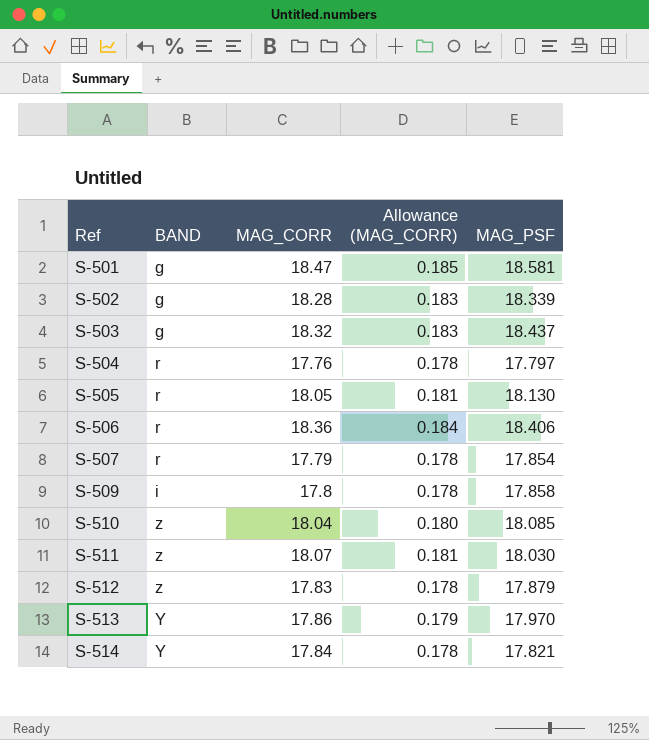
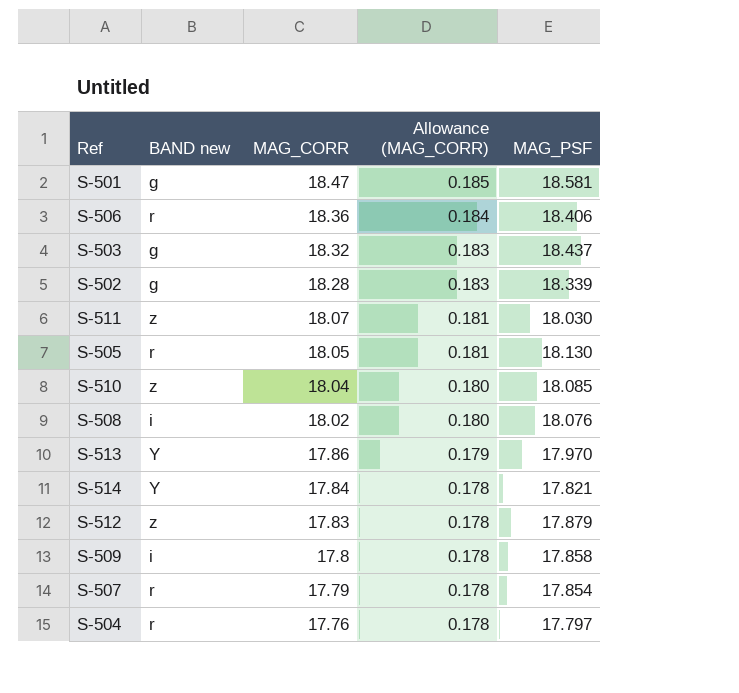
row order: Ref ascending -> MAG_CORR descending
column name: BAND -> BAND new
row S-508: none -> i | 18.02 | 0.180 | 18.076

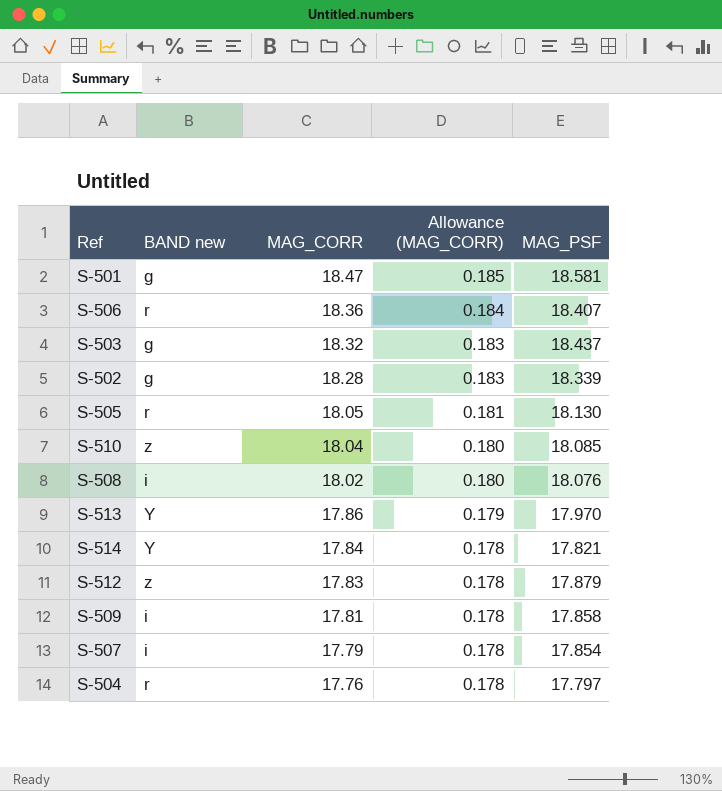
row S-511: z | 18.07 | 0.181 | 18.030 -> none
S-506 | MAG_PSF: 18.406 -> 18.407
S-509 | MAG_CORR: 17.8 -> 17.81
S-507 | BAND new: r -> i

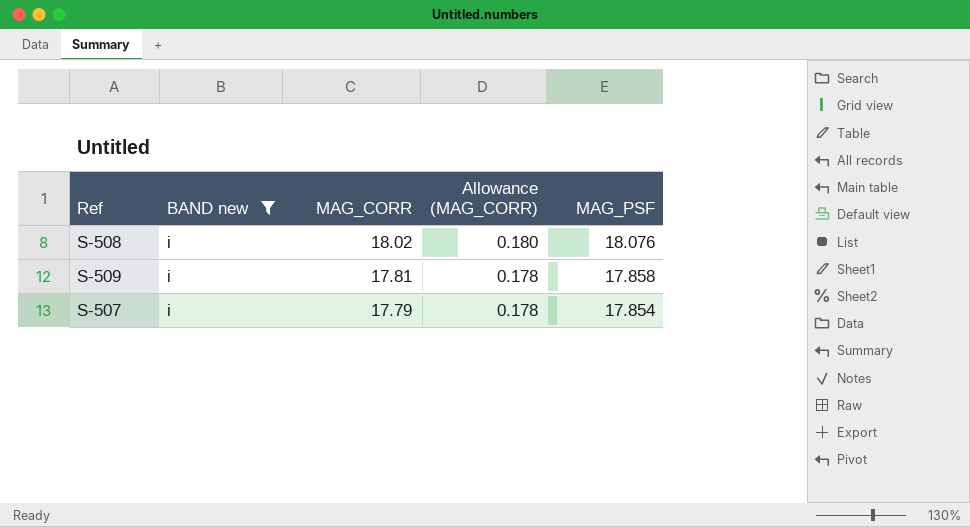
filter: none -> BAND new = i

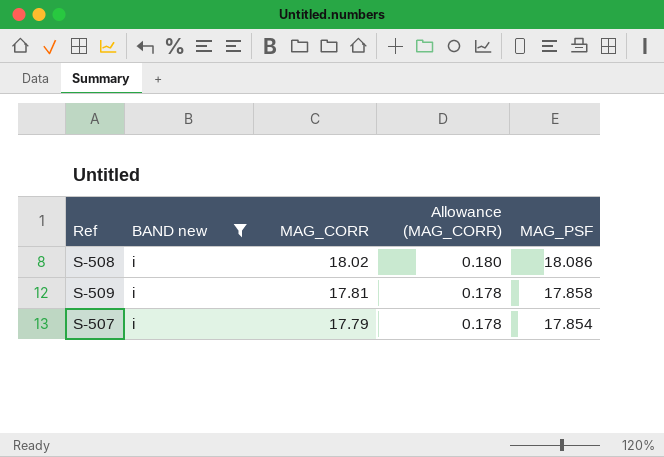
S-508 | MAG_PSF: 18.076 -> 18.086

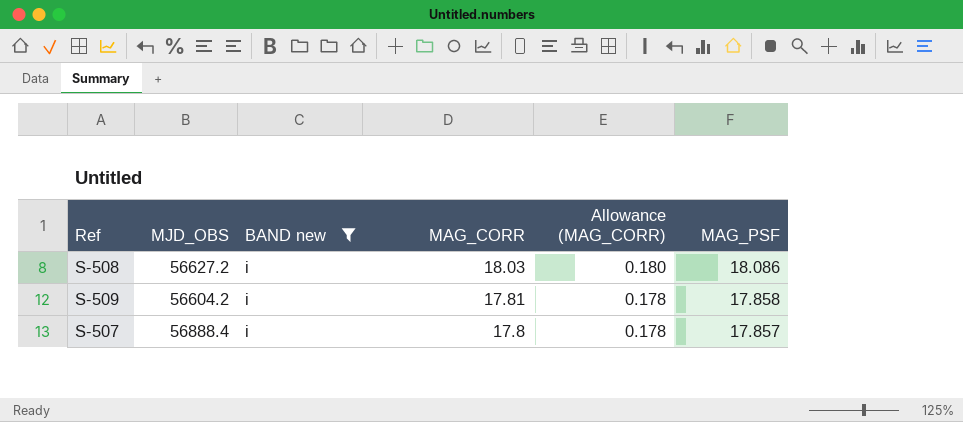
column MJD_OBS | position: none -> 2
S-508 | MAG_CORR: 18.02 -> 18.03
S-507 | MAG_CORR: 17.79 -> 17.8
S-507 | MAG_PSF: 17.854 -> 17.857

